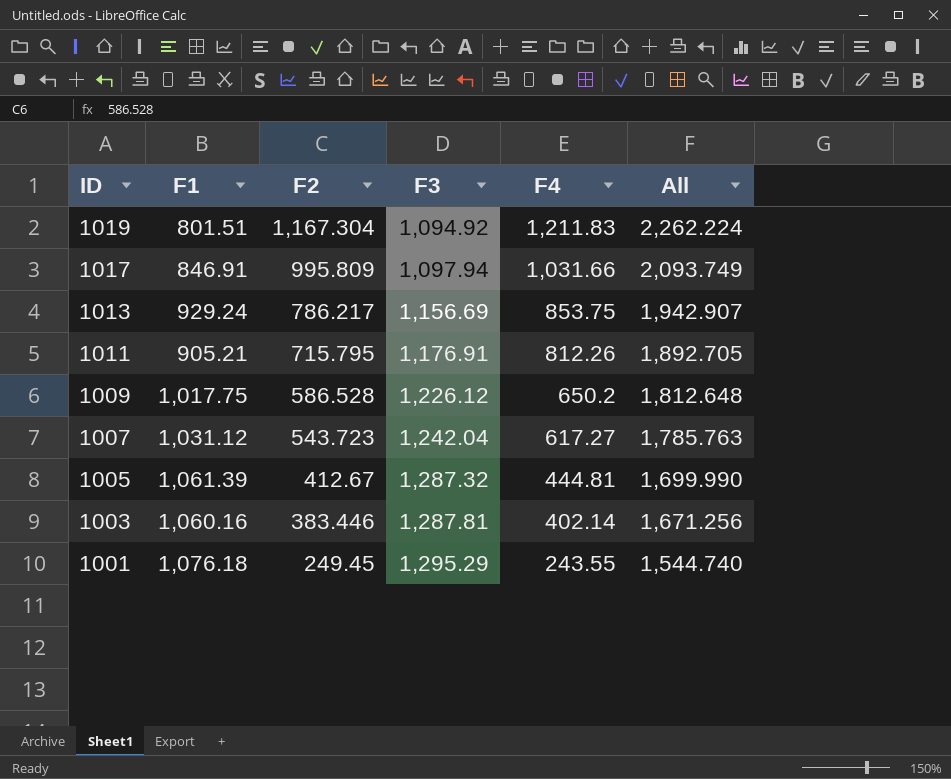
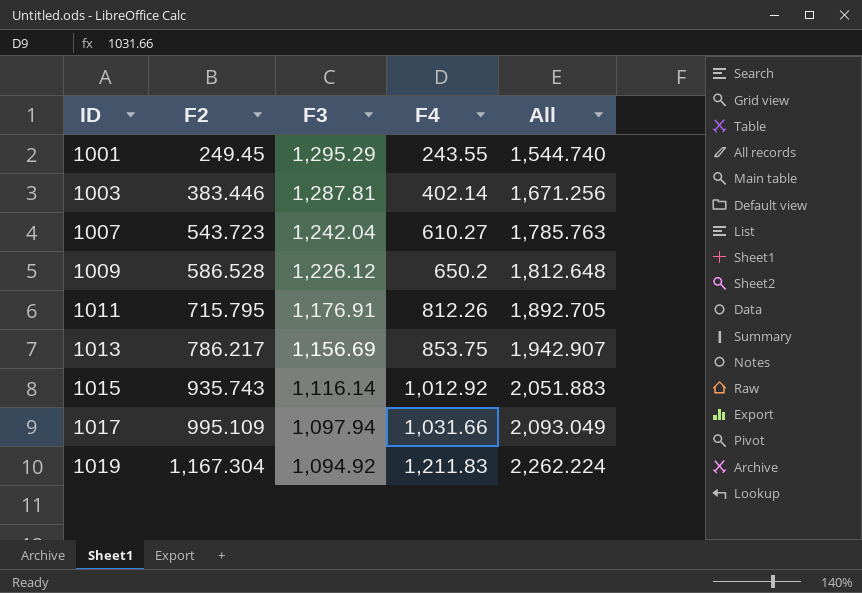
row order: ID descending -> ID ascending
column F1 | position: 2 -> none
row 1005: 1,061.39 | 412.67 | 1,287.32 | 444.81 | 1,699.990 -> none
1007 | F4: 617.27 -> 610.27
row 1015: none -> 935.743 | 1,116.14 | 1,012.92 | 2,051.883
1017 | F2: 995.809 -> 995.109
1017 | All: 2,093.749 -> 2,093.049

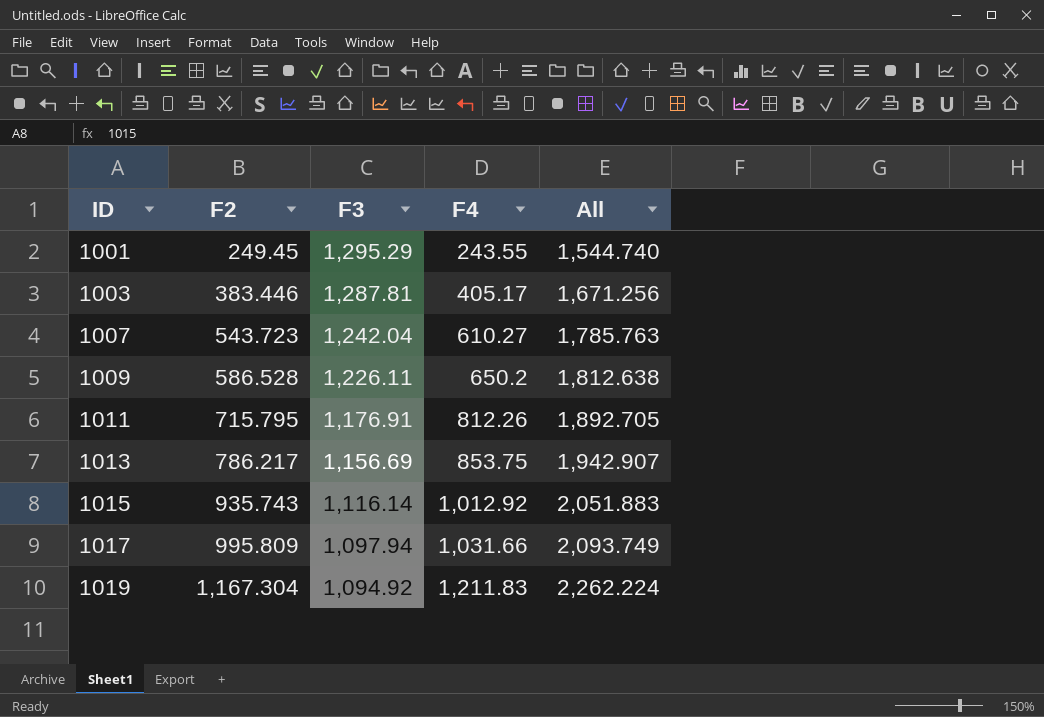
1003 | F4: 402.14 -> 405.17
1009 | F3: 1,226.12 -> 1,226.11
1009 | All: 1,812.648 -> 1,812.638
1017 | F2: 995.109 -> 995.809
1017 | All: 2,093.049 -> 2,093.749

